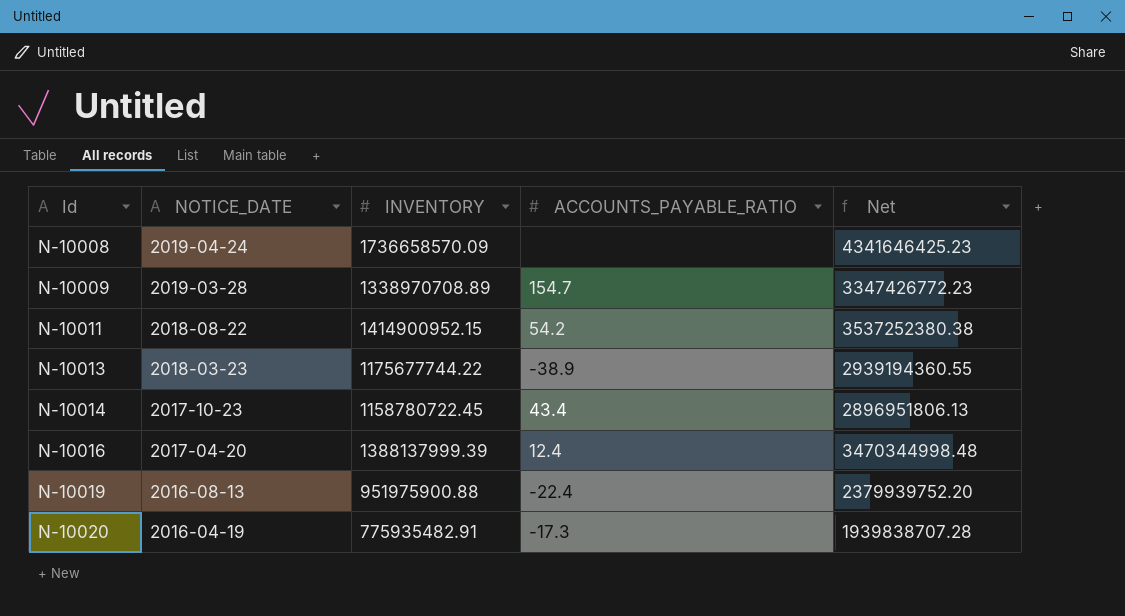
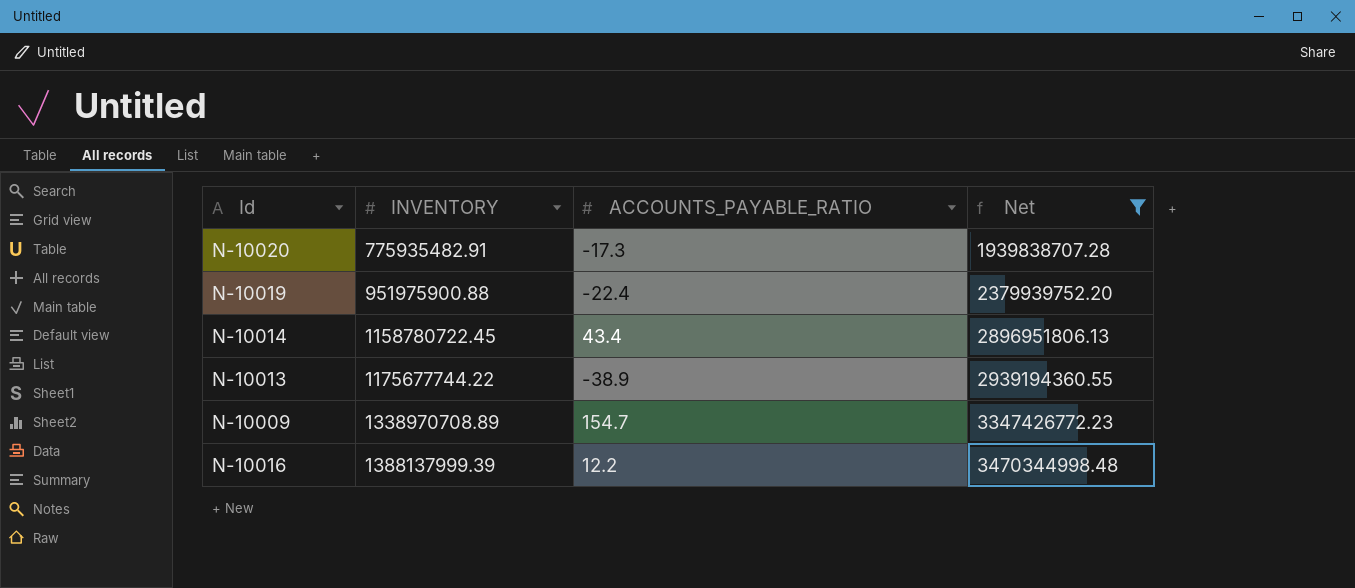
filter: none -> Net <= 3470344998.48
row order: Id ascending -> INVENTORY ascending
column NOTICE_DATE | position: 2 -> none
N-10016 | ACCOUNTS_PAYABLE_RATIO: 12.4 -> 12.2

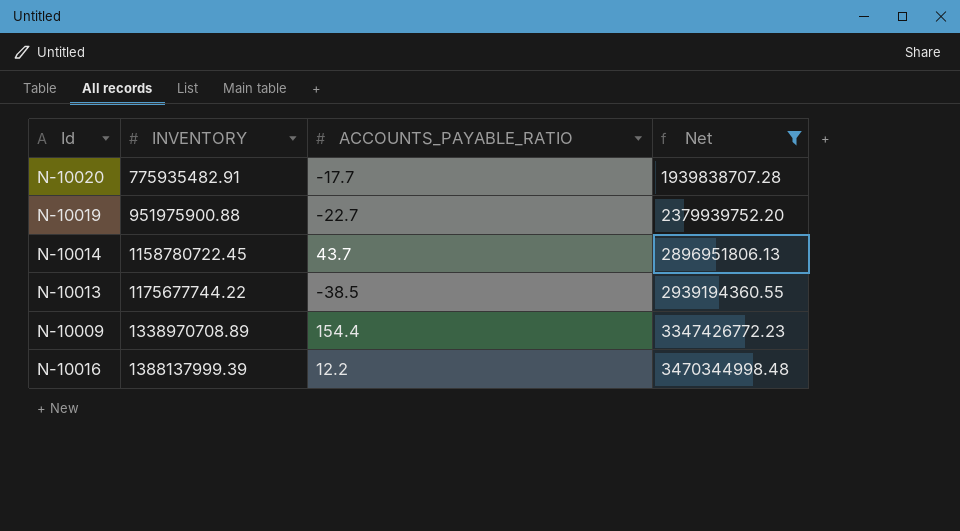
N-10020 | ACCOUNTS_PAYABLE_RATIO: -17.3 -> -17.7
N-10019 | ACCOUNTS_PAYABLE_RATIO: -22.4 -> -22.7
N-10014 | ACCOUNTS_PAYABLE_RATIO: 43.4 -> 43.7
N-10013 | ACCOUNTS_PAYABLE_RATIO: -38.9 -> -38.5
N-10009 | ACCOUNTS_PAYABLE_RATIO: 154.7 -> 154.4

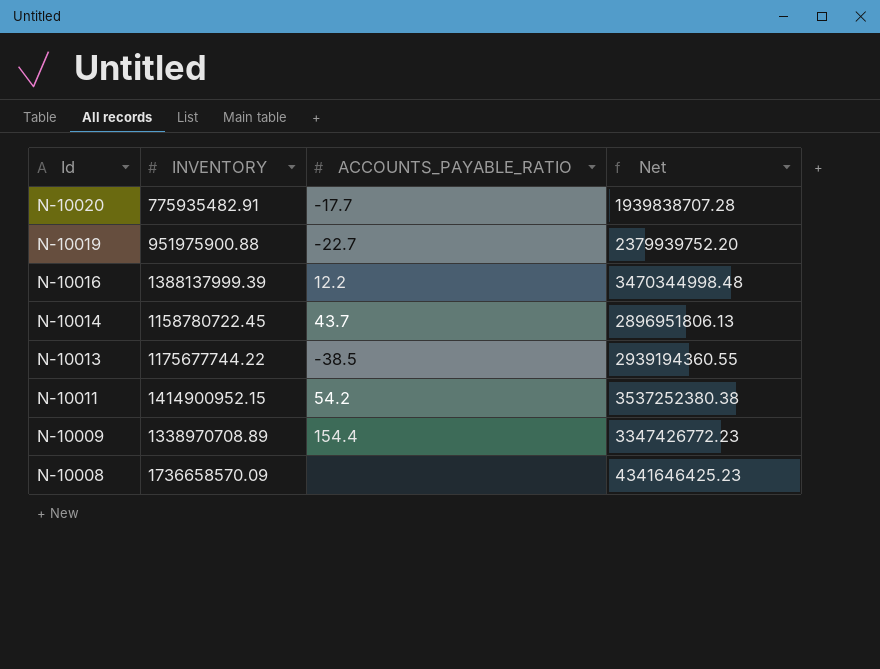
filter: Net <= 3470344998.48 -> none
row order: INVENTORY ascending -> Id descending

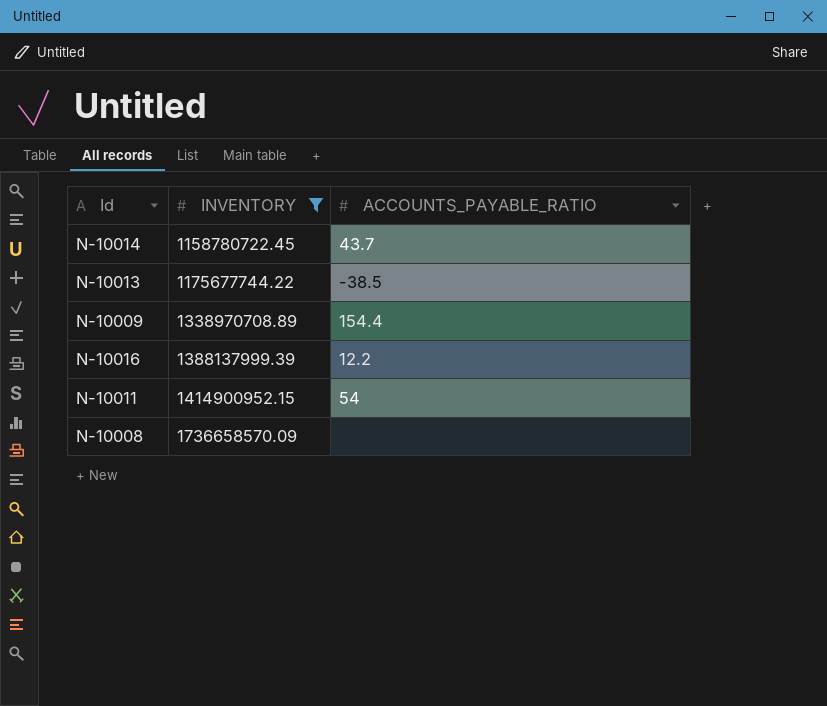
filter: none -> INVENTORY >= 1158780722.45
row order: Id descending -> INVENTORY ascending
column Net | formula: [INVENTORY] * 2.5 -> none
N-10011 | ACCOUNTS_PAYABLE_RATIO: 54.2 -> 54

